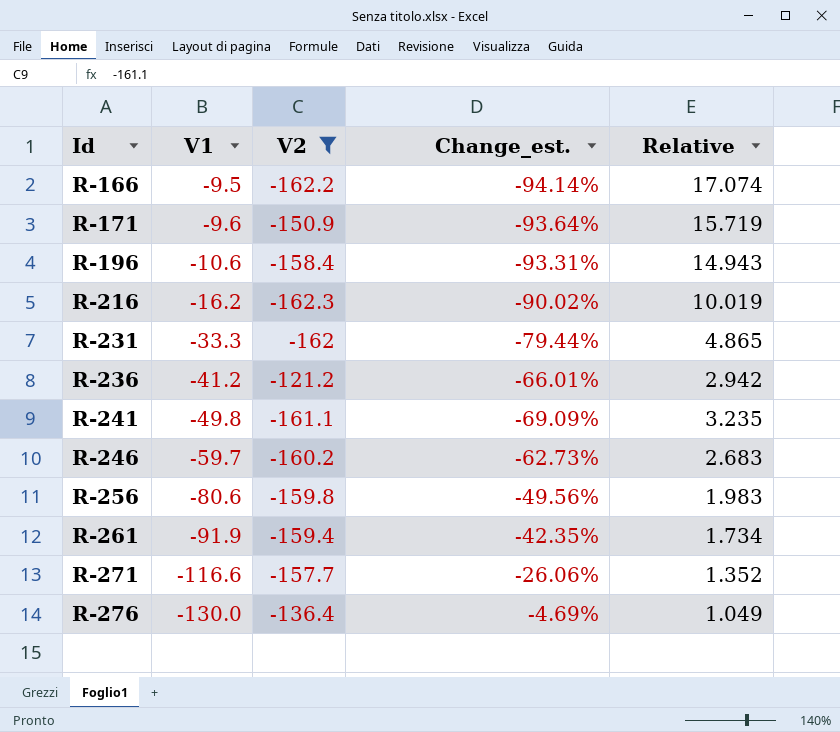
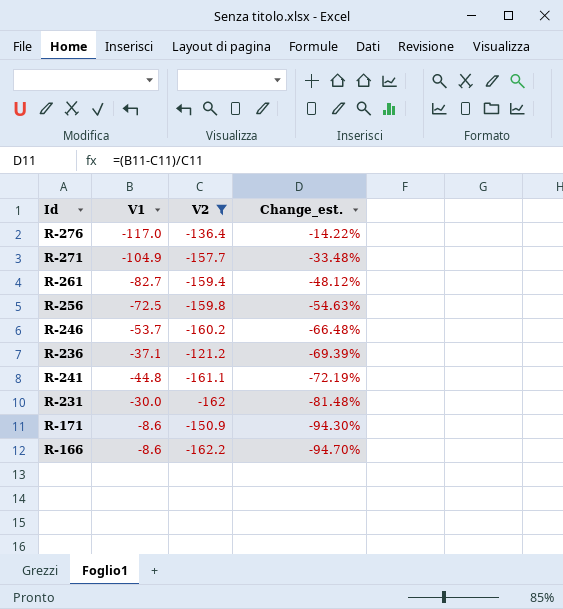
row order: Id ascending -> Change_est. descending
column Relative | formula: [V2] / [V1] -> none
row R-196: -10.6 | -158.4 | -93.31% | 14.943 -> none
row R-216: -16.2 | -162.3 | -90.02% | 10.019 -> none
R-276 | V1: -130.0 -> -117.0
R-276 | Change_est.: -4.69% -> -14.22%
R-271 | V1: -116.6 -> -104.9
R-271 | Change_est.: -26.06% -> -33.48%
R-261 | V1: -91.9 -> -82.7
R-261 | Change_est.: -42.35% -> -48.12%
R-256 | V1: -80.6 -> -72.5
R-256 | Change_est.: -49.56% -> -54.63%
R-246 | V1: -59.7 -> -53.7
R-246 | Change_est.: -62.73% -> -66.48%
R-236 | V1: -41.2 -> -37.1
R-236 | Change_est.: -66.01% -> -69.39%
R-241 | V1: -49.8 -> -44.8
R-241 | Change_est.: -69.09% -> -72.19%
R-231 | V1: -33.3 -> -30.0
R-231 | Change_est.: -79.44% -> -81.48%
R-171 | V1: -9.6 -> -8.6
R-171 | Change_est.: -93.64% -> -94.30%
R-166 | V1: -9.5 -> -8.6
R-166 | Change_est.: -94.14% -> -94.70%

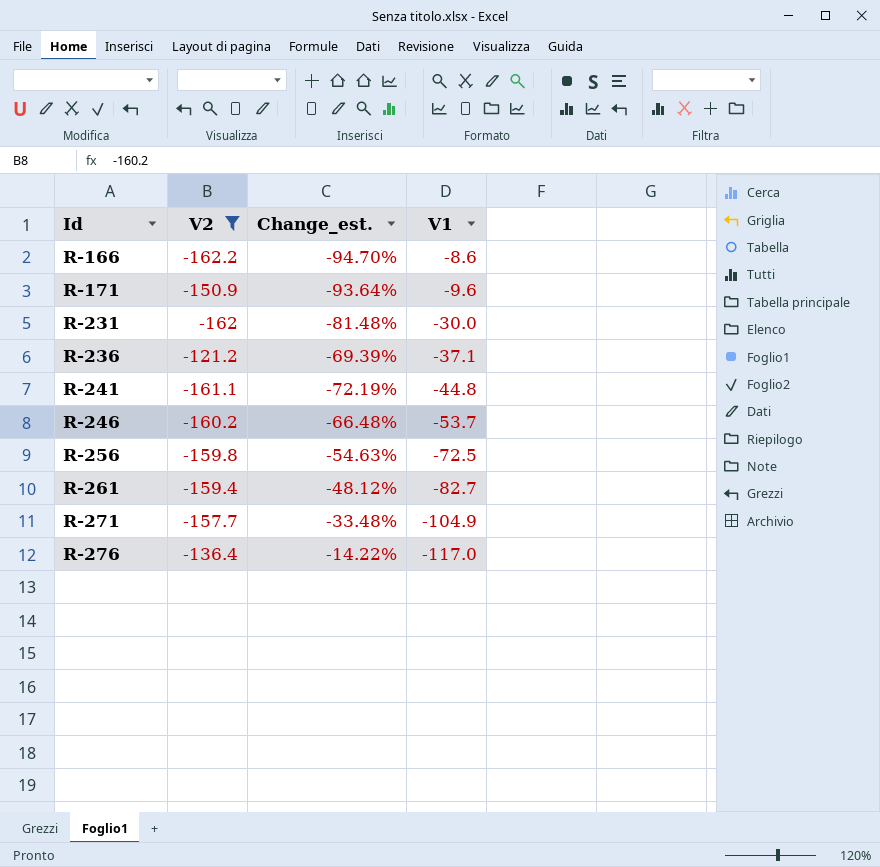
row order: Change_est. descending -> Id ascending
column V1 | position: 2 -> 4
R-171 | Change_est.: -94.30% -> -93.64%
R-171 | V1: -8.6 -> -9.6

